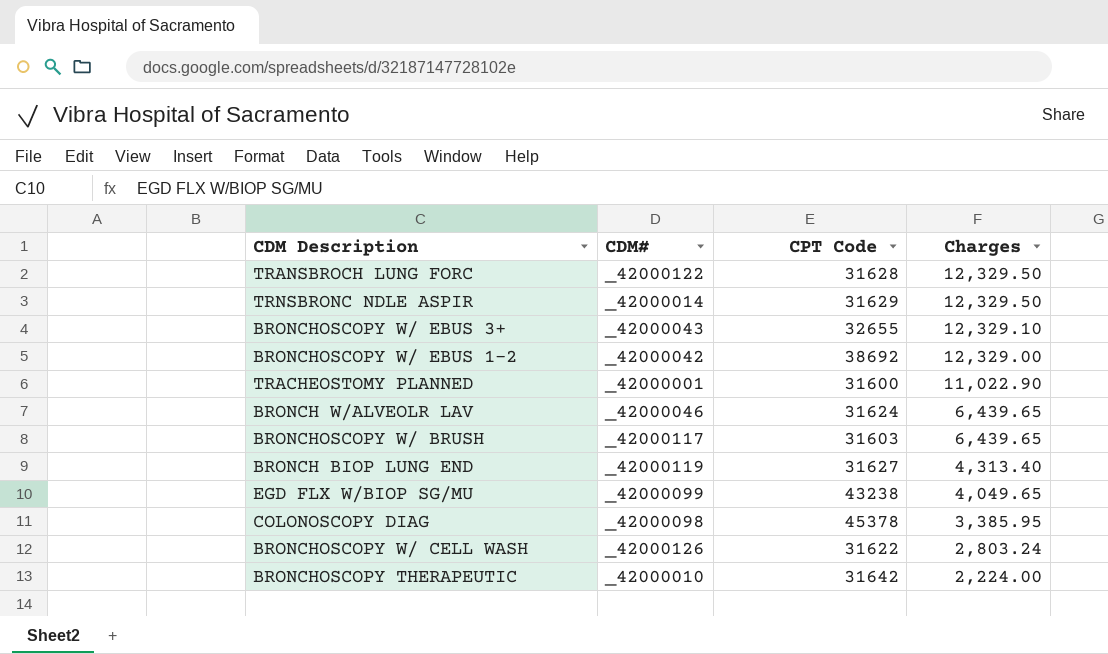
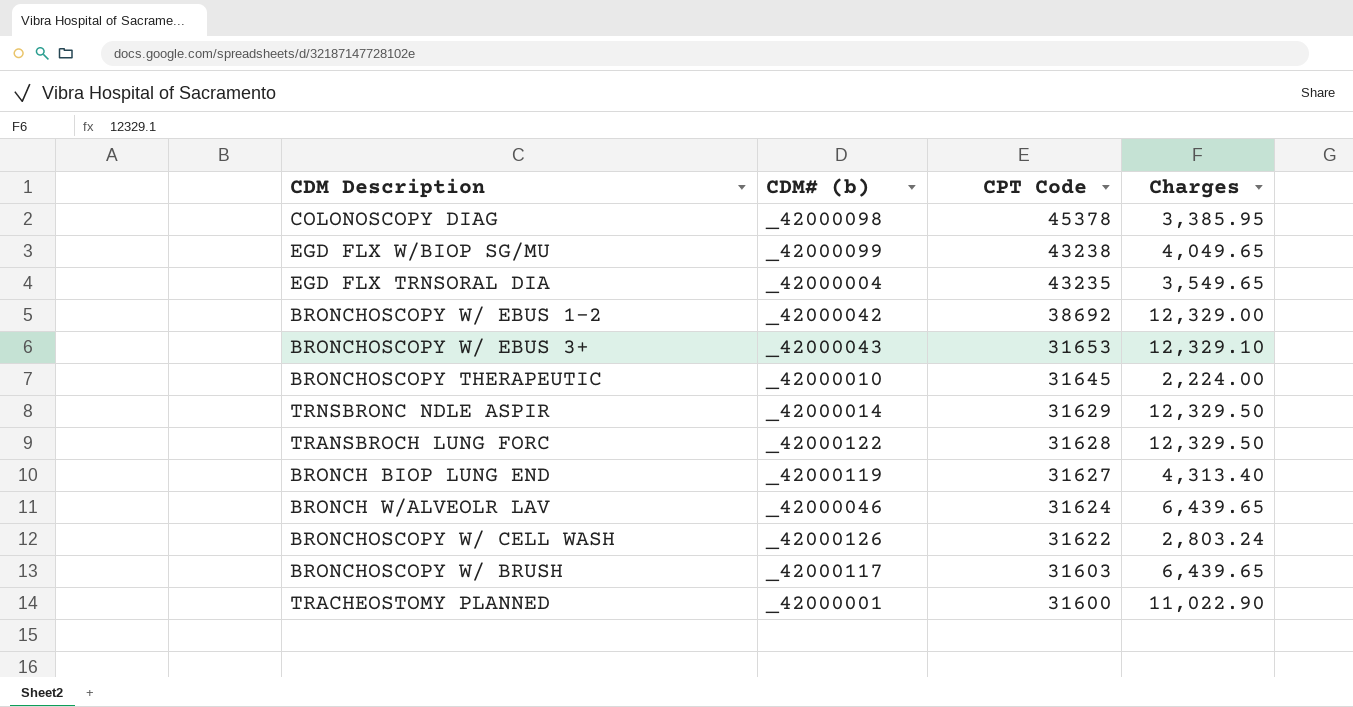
row order: Charges descending -> CPT Code descending
column name: CDM# -> CDM# (b)
row EGD FLX TRNSORAL DIA: none -> _42000004 | 43235 | 3,549.65
BRONCHOSCOPY W/ EBUS 3+ | CPT Code: 32655 -> 31653
BRONCHOSCOPY THERAPEUTIC | CPT Code: 31642 -> 31645

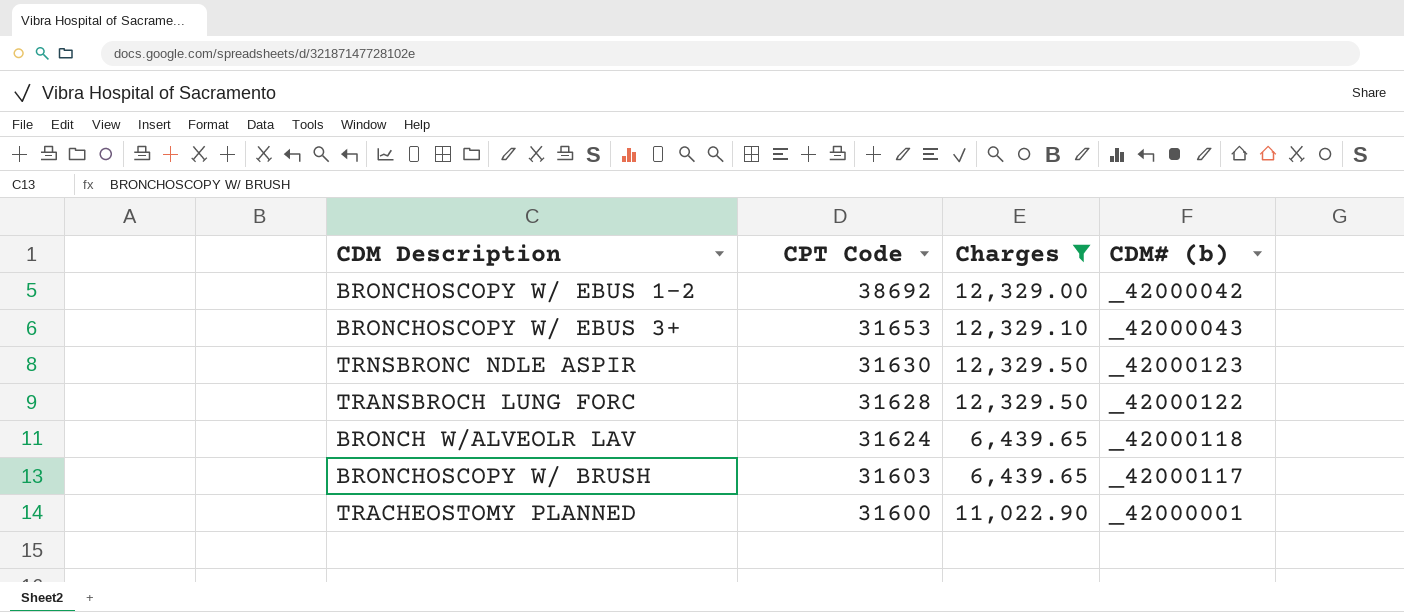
filter: none -> Charges >= 6,439.65
column CDM# (b) | position: 2 -> 4
TRNSBRONC NDLE ASPIR | CPT Code: 31629 -> 31630
TRNSBRONC NDLE ASPIR | CDM# (b): _42000014 -> _42000123
BRONCH W/ALVEOLR LAV | CDM# (b): _42000046 -> _42000118

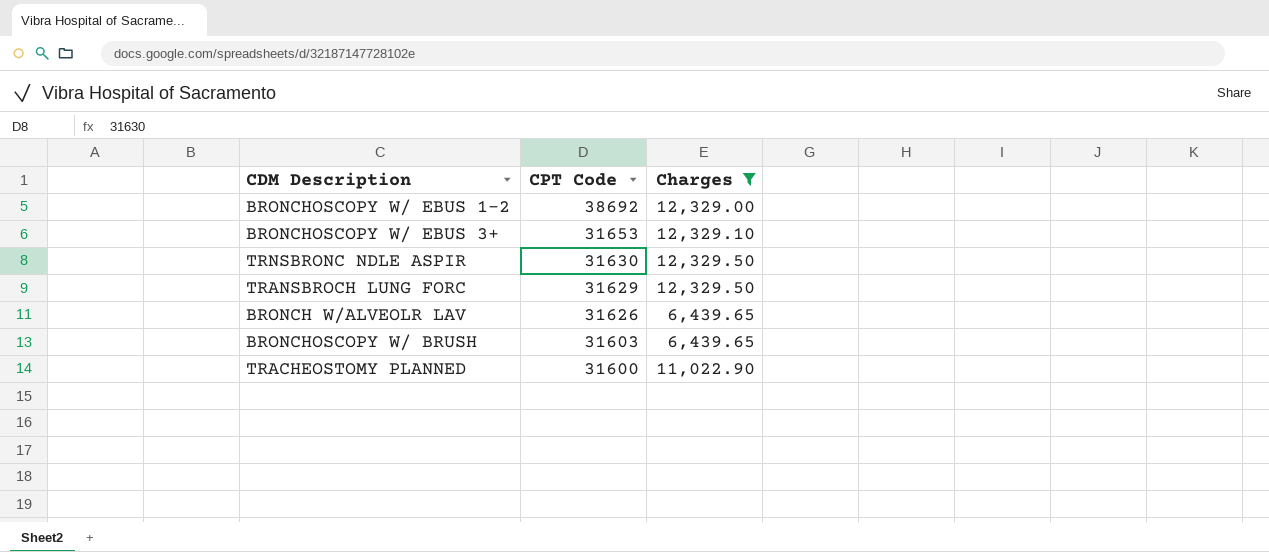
column CDM# (b) | position: 4 -> none
TRANSBROCH LUNG FORC | CPT Code: 31628 -> 31629
BRONCH W/ALVEOLR LAV | CPT Code: 31624 -> 31626

